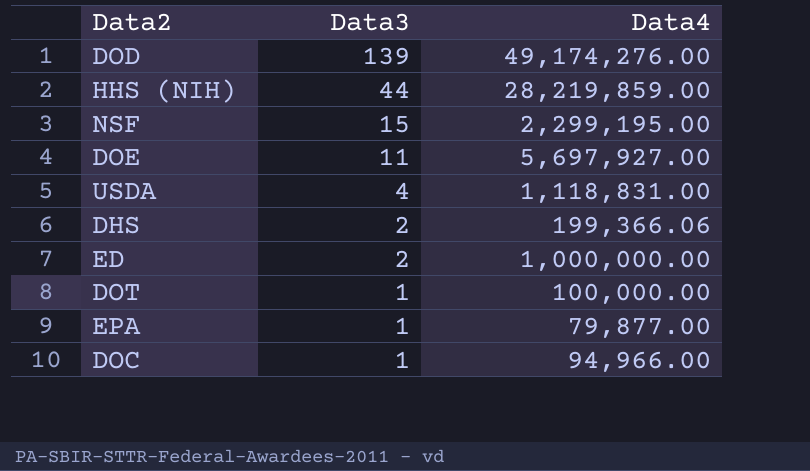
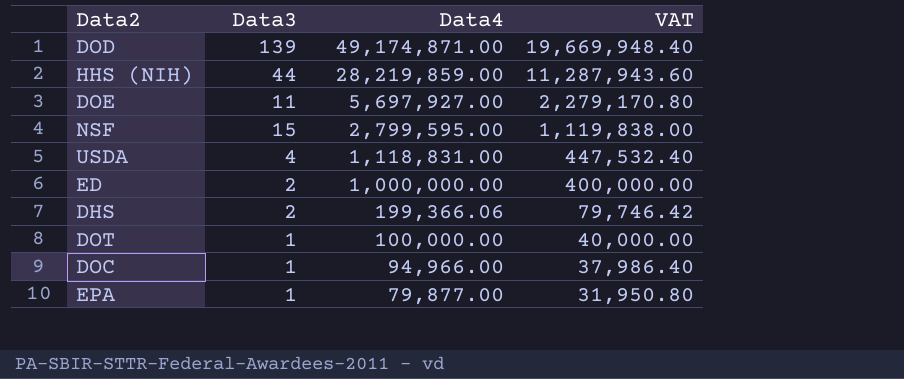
row order: Data3 descending -> Data4 descending
column VAT | formula: none -> [Data4] * 0.4
DOD | Data4: 49,174,276.00 -> 49,174,871.00
NSF | Data4: 2,299,195.00 -> 2,799,595.00

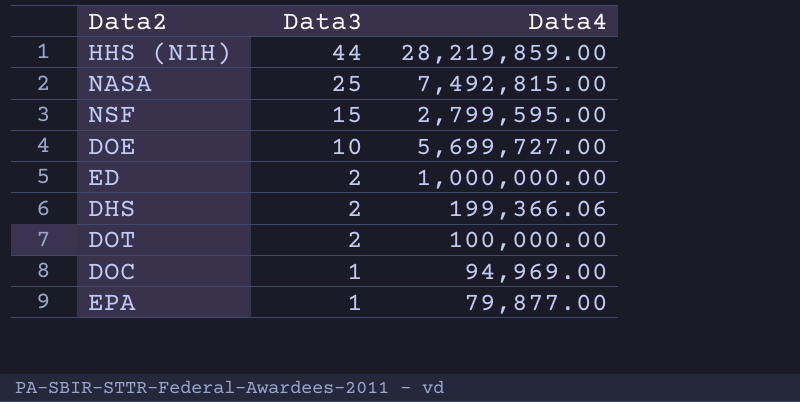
row order: Data4 descending -> Data3 descending
column VAT | formula: [Data4] * 0.4 -> none
row DOD: 139 | 49,174,871.00 | 19,669,948.40 -> none
row USDA: 4 | 1,118,831.00 | 447,532.40 -> none
row NASA: none -> 25 | 7,492,815.00
DOE | Data3: 11 -> 10
DOE | Data4: 5,697,927.00 -> 5,699,727.00
DOT | Data3: 1 -> 2
DOC | Data4: 94,966.00 -> 94,969.00

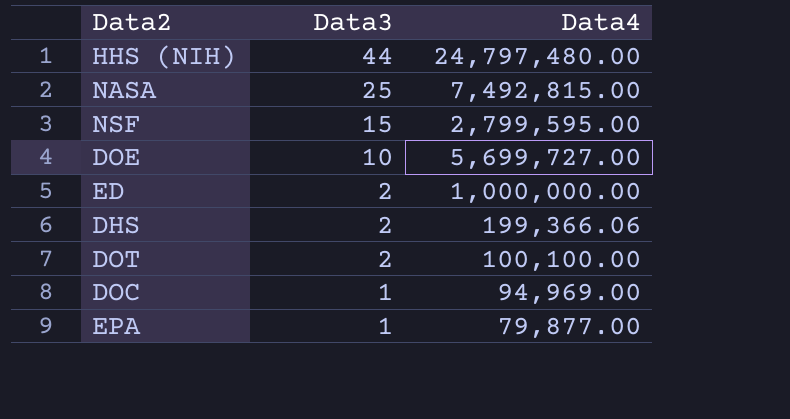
HHS (NIH) | Data4: 28,219,859.00 -> 24,797,480.00
DOT | Data4: 100,000.00 -> 100,100.00

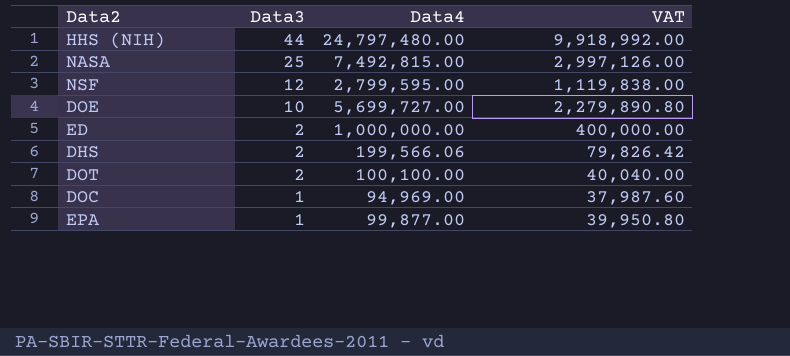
column VAT | formula: none -> [Data4] * 0.4
NSF | Data3: 15 -> 12
DHS | Data4: 199,366.06 -> 199,566.06
EPA | Data4: 79,877.00 -> 99,877.00

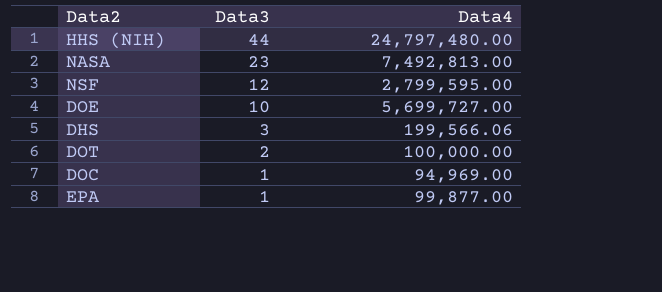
column VAT | formula: [Data4] * 0.4 -> none
row ED: 2 | 1,000,000.00 | 400,000.00 -> none
NASA | Data3: 25 -> 23
NASA | Data4: 7,492,815.00 -> 7,492,813.00
DHS | Data3: 2 -> 3
DOT | Data4: 100,100.00 -> 100,000.00

